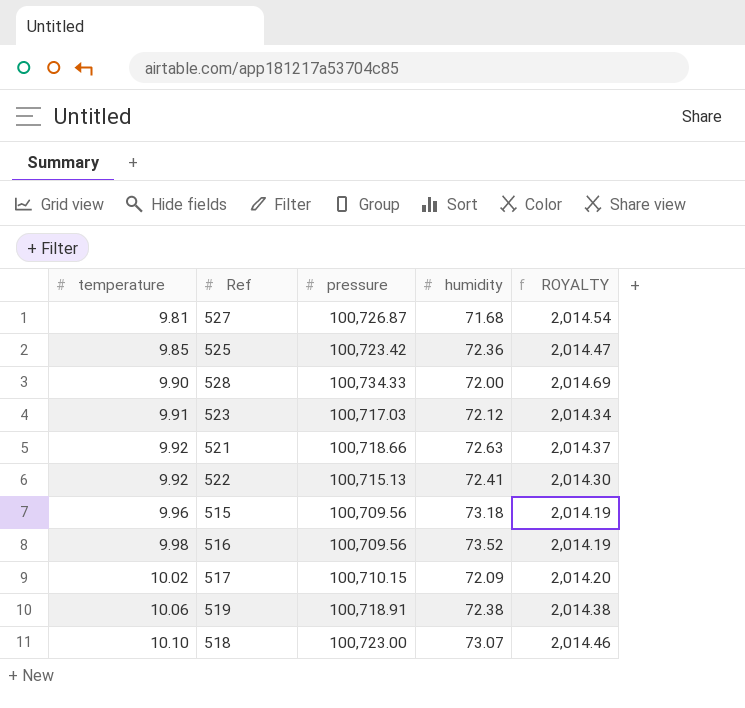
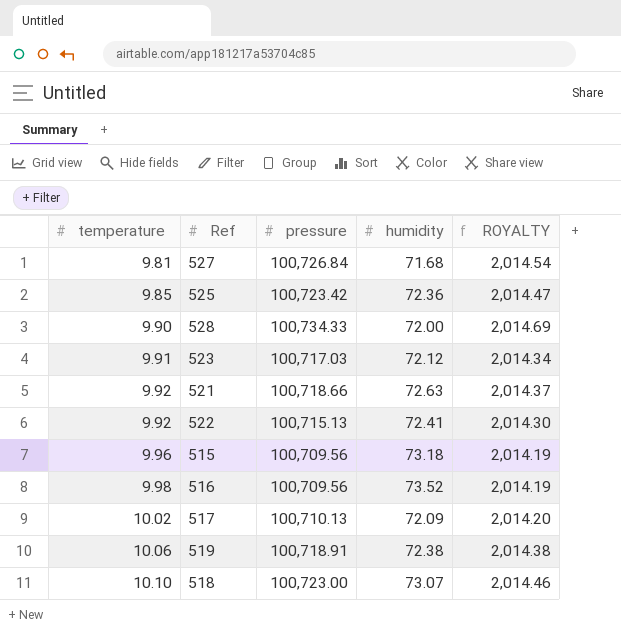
527 | pressure: 100,726.87 -> 100,726.84
517 | pressure: 100,710.15 -> 100,710.13

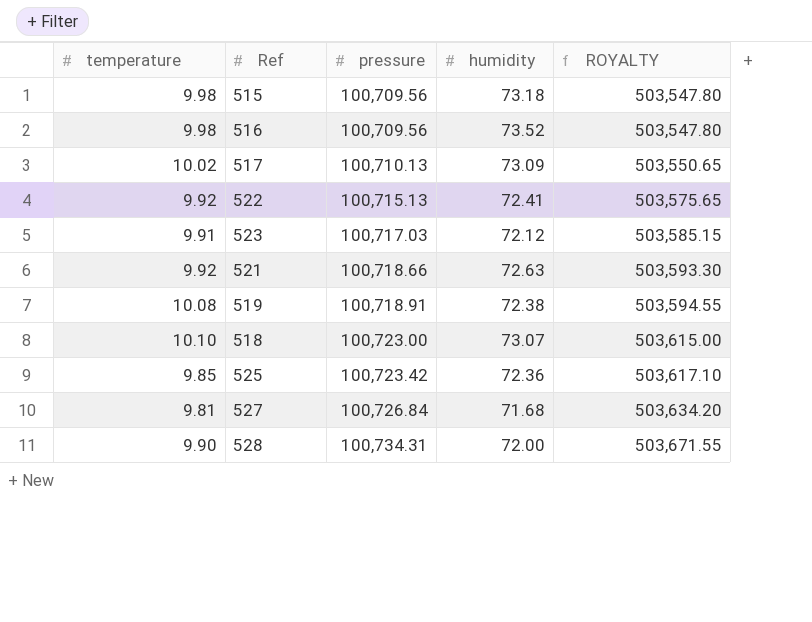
row order: temperature ascending -> pressure ascending
column ROYALTY | formula: [pressure] * 0.02 -> [pressure] * 5
515 | temperature: 9.96 -> 9.98
517 | humidity: 72.09 -> 73.09
519 | temperature: 10.06 -> 10.08
528 | pressure: 100,734.33 -> 100,734.31

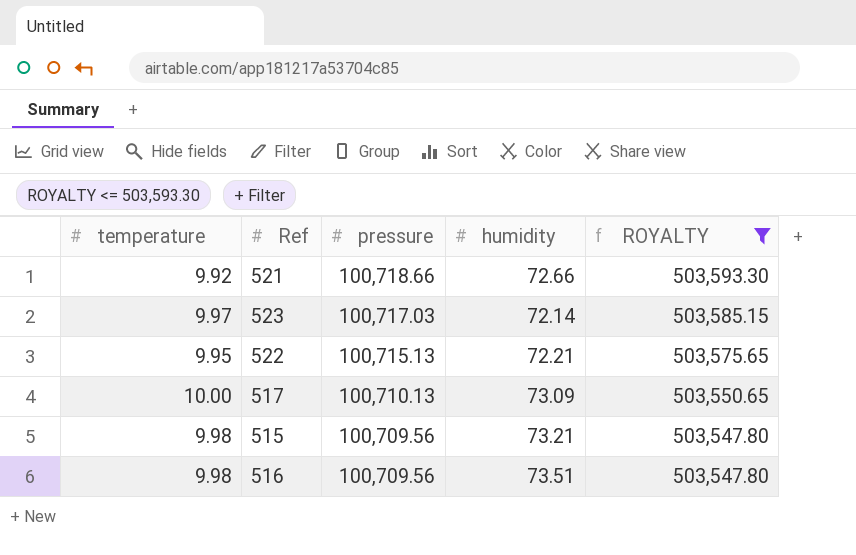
filter: none -> ROYALTY <= 503,593.30
row order: pressure ascending -> pressure descending
521 | humidity: 72.63 -> 72.66
523 | temperature: 9.91 -> 9.97
523 | humidity: 72.12 -> 72.14
522 | temperature: 9.92 -> 9.95
522 | humidity: 72.41 -> 72.21
517 | temperature: 10.02 -> 10.00
515 | humidity: 73.18 -> 73.21
516 | humidity: 73.52 -> 73.51

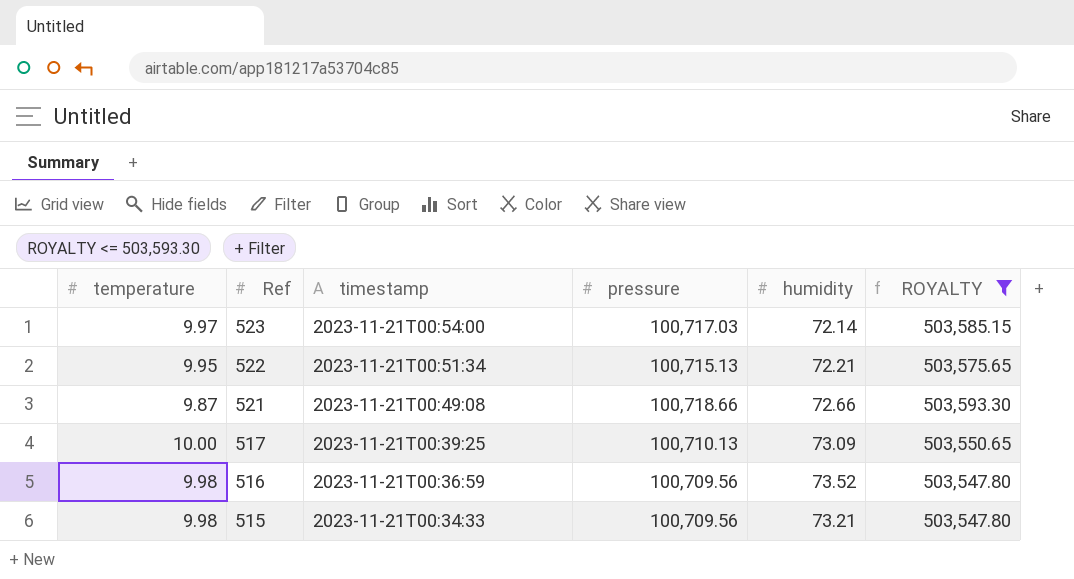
row order: pressure descending -> Ref descending
column timestamp | position: none -> 3
521 | temperature: 9.92 -> 9.87
516 | humidity: 73.51 -> 73.52

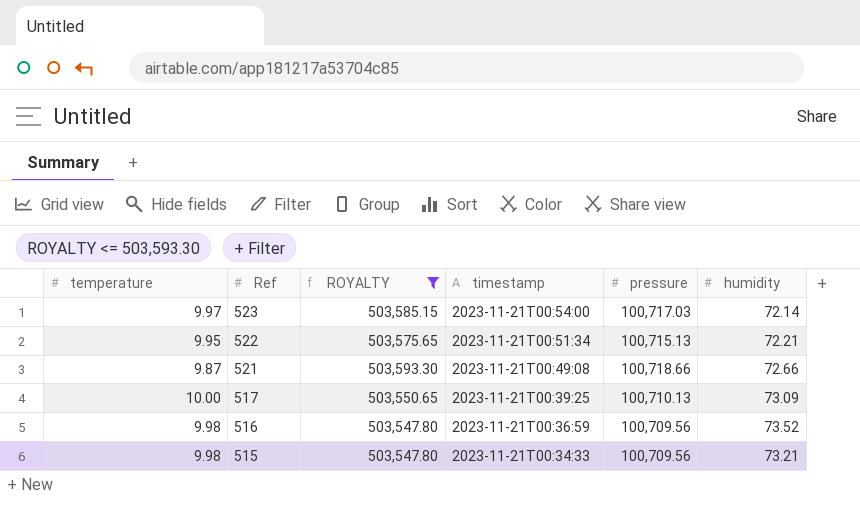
column ROYALTY | position: 6 -> 3

